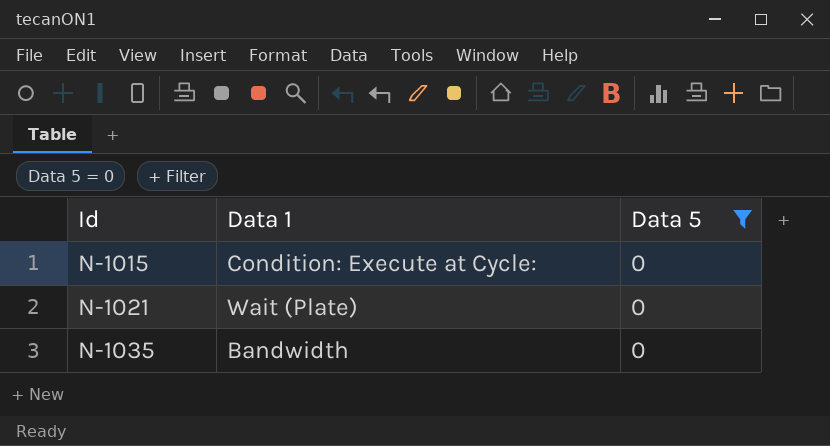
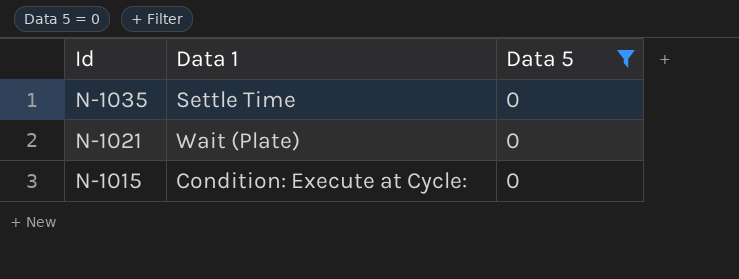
row order: Id ascending -> Id descending
N-1035 | Data 1: Bandwidth -> Settle Time

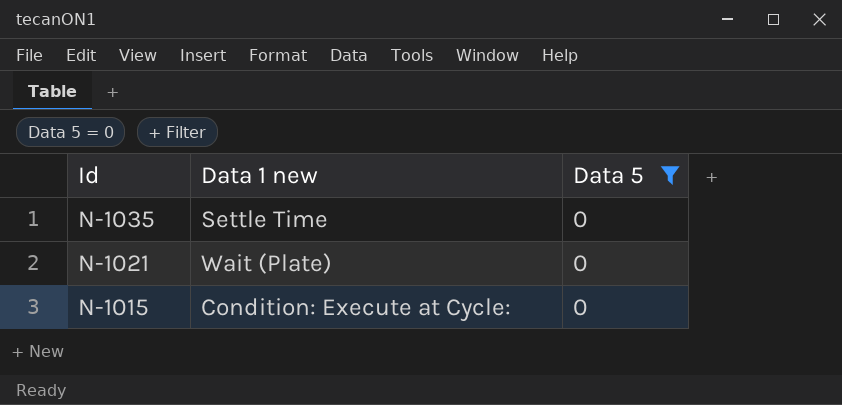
column name: Data 1 -> Data 1 new

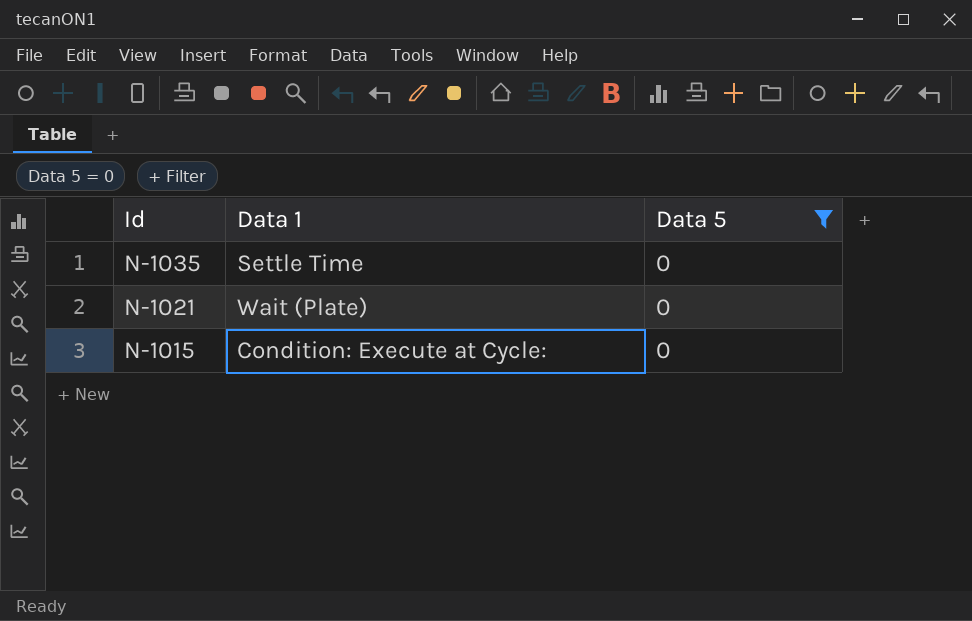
column name: Data 1 new -> Data 1

